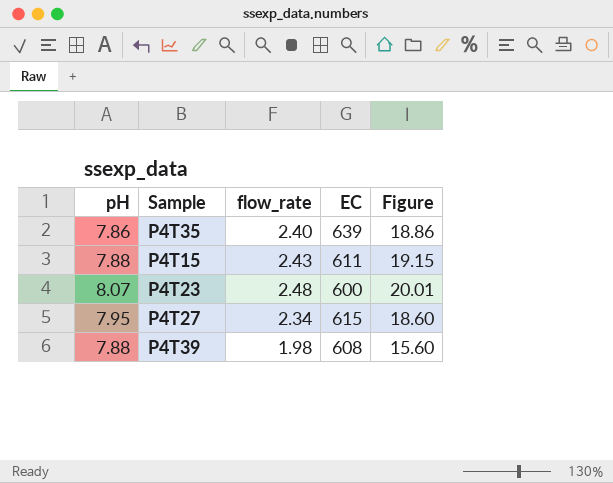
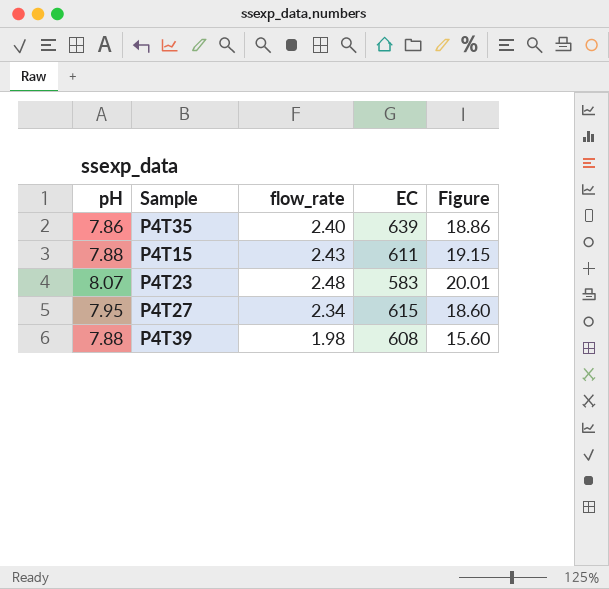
P4T23 | EC: 600 -> 583

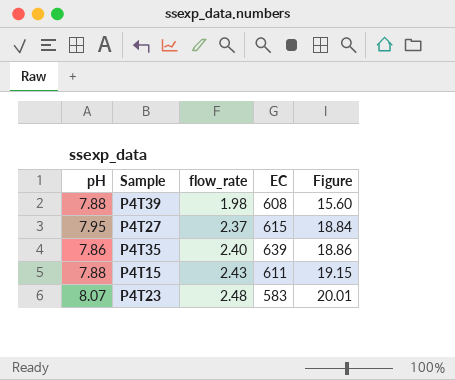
row order: none -> flow_rate ascending
P4T27 | flow_rate: 2.34 -> 2.37
P4T27 | Figure: 18.60 -> 18.84

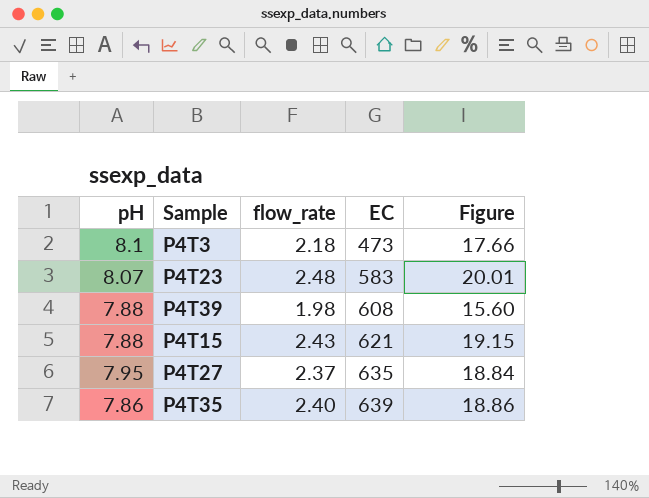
row order: flow_rate ascending -> EC ascending
row P4T3: none -> 8.1 | 2.18 | 473 | 17.66
P4T15 | EC: 611 -> 621
P4T27 | EC: 615 -> 635

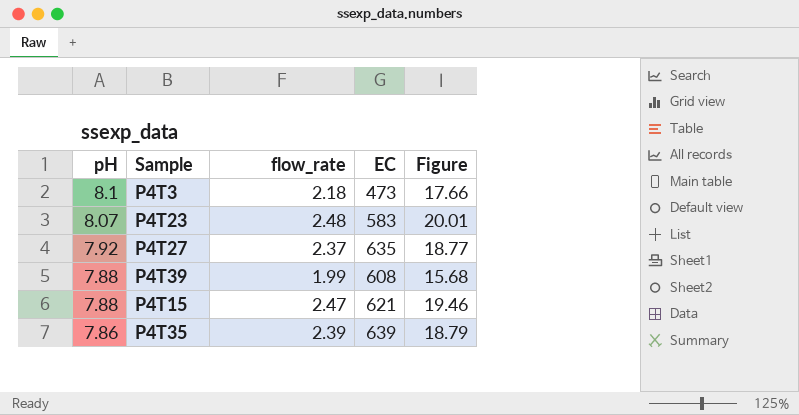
row order: EC ascending -> pH descending
P4T27 | pH: 7.95 -> 7.92
P4T27 | Figure: 18.84 -> 18.77
P4T39 | flow_rate: 1.98 -> 1.99
P4T39 | Figure: 15.60 -> 15.68
P4T15 | flow_rate: 2.43 -> 2.47
P4T15 | Figure: 19.15 -> 19.46
P4T35 | flow_rate: 2.40 -> 2.39
P4T35 | Figure: 18.86 -> 18.79

